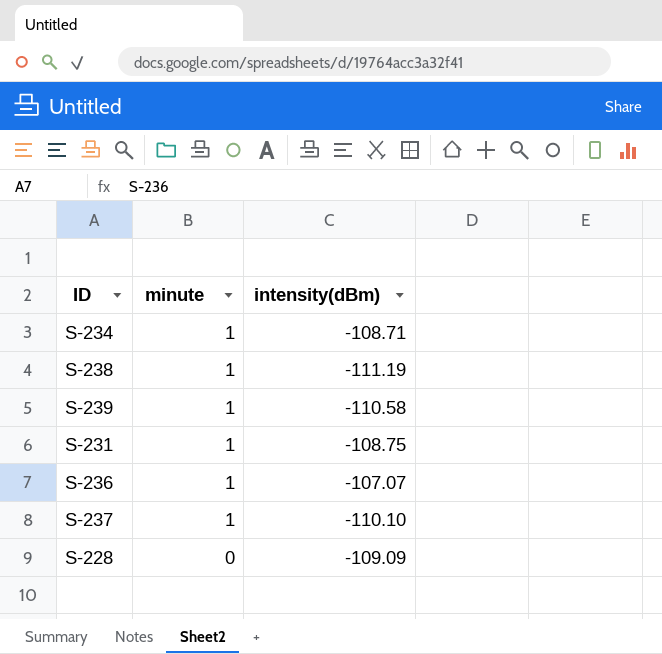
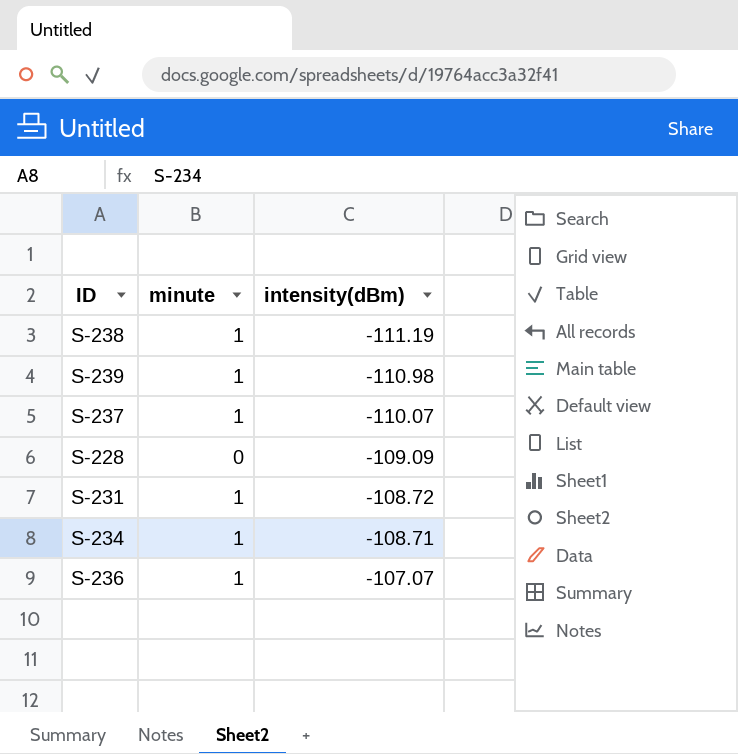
row order: minute descending -> intensity(dBm) ascending
S-239 | intensity(dBm): -110.58 -> -110.98
S-237 | intensity(dBm): -110.10 -> -110.07
S-231 | intensity(dBm): -108.75 -> -108.72

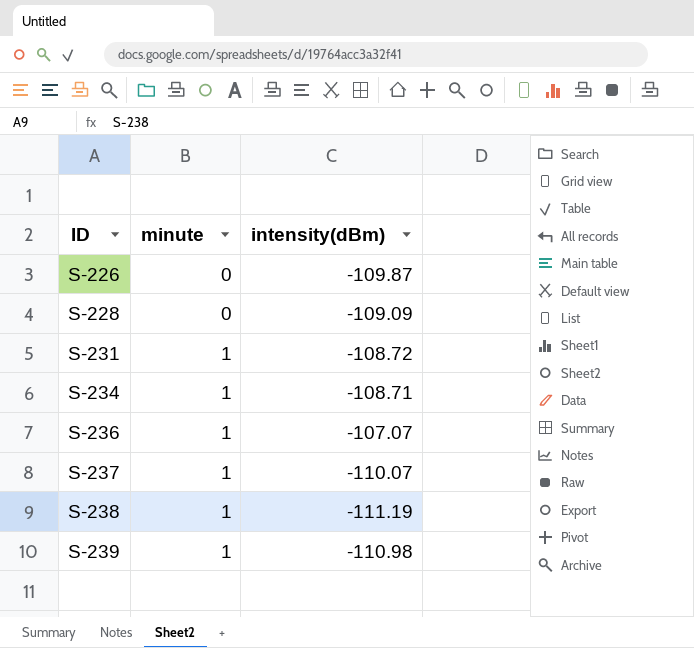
row order: intensity(dBm) ascending -> ID ascending
row S-226: none -> 0 | -109.87

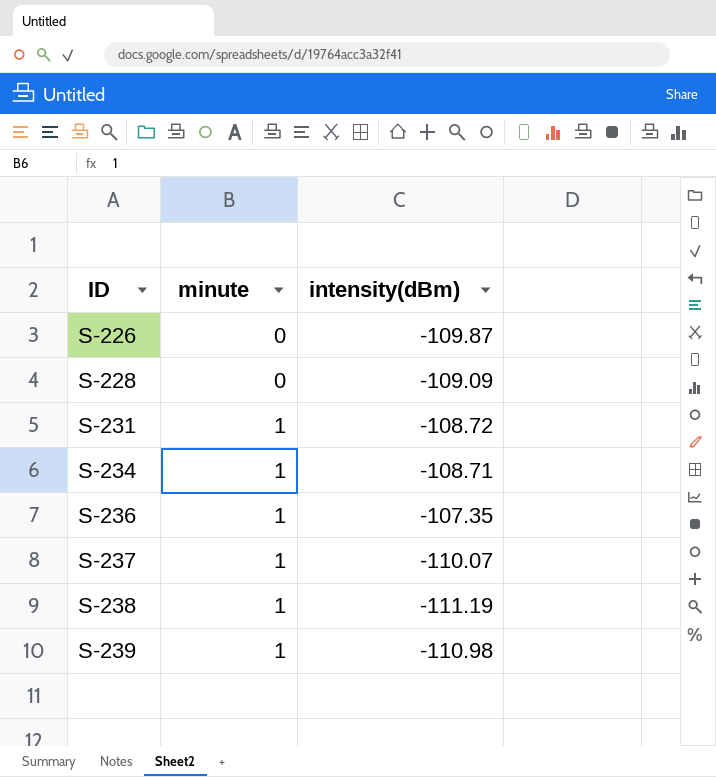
S-236 | intensity(dBm): -107.07 -> -107.35

